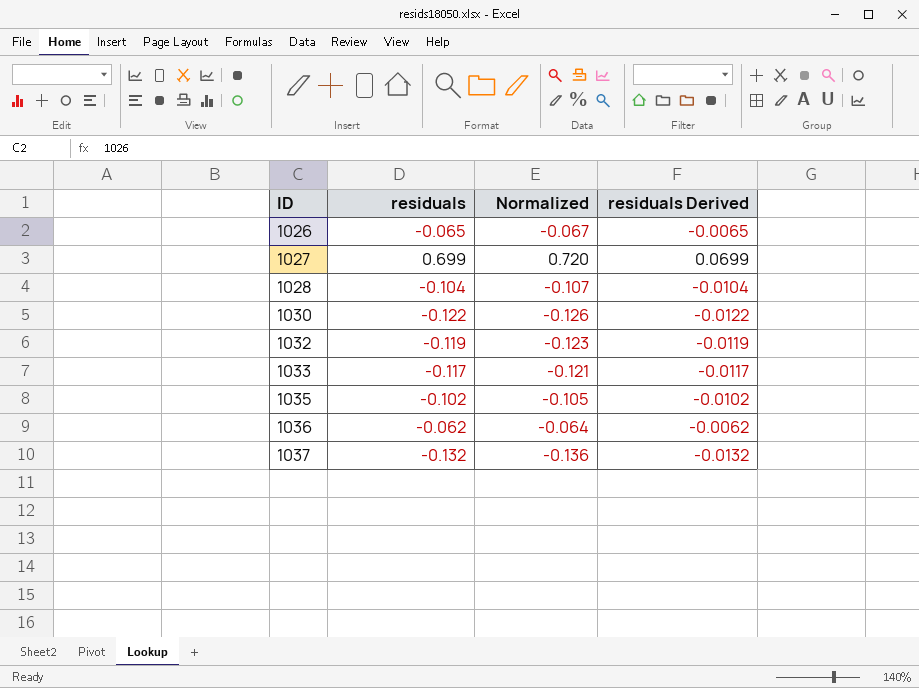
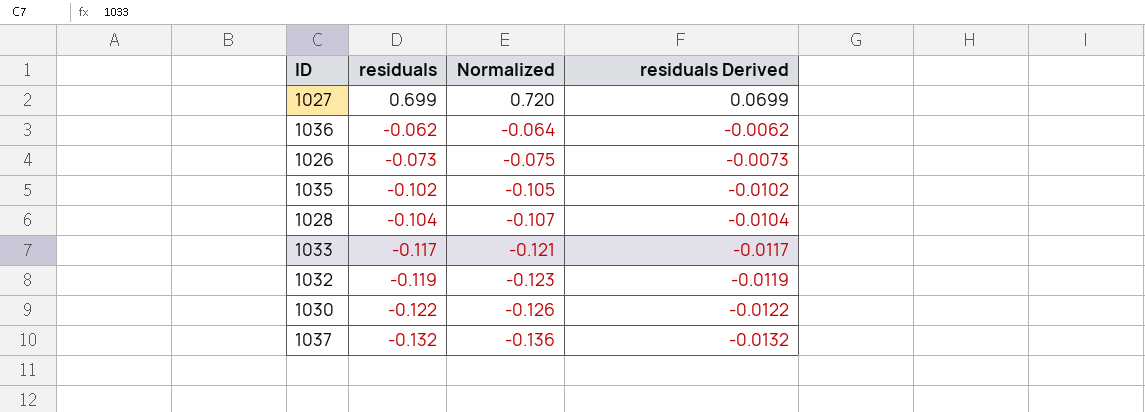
row order: ID ascending -> residuals descending
1026 | residuals: -0.065 -> -0.073
1026 | Normalized: -0.067 -> -0.075
1026 | residuals Derived: -0.0065 -> -0.0073

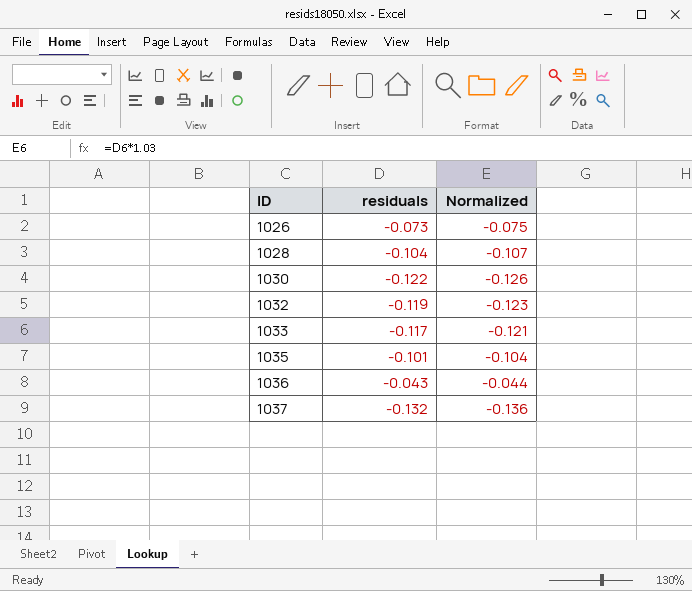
row order: residuals descending -> ID ascending
column residuals Derived | formula: [residuals] * 0.1 -> none
row 1027: 0.699 | 0.720 | 0.0699 -> none
1035 | residuals: -0.102 -> -0.101
1035 | Normalized: -0.105 -> -0.104
1036 | residuals: -0.062 -> -0.043
1036 | Normalized: -0.064 -> -0.044

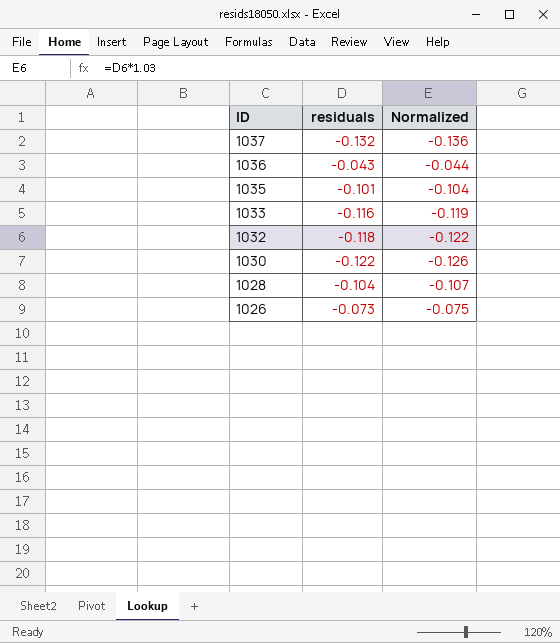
row order: ID ascending -> ID descending
1033 | residuals: -0.117 -> -0.116
1033 | Normalized: -0.121 -> -0.119
1032 | residuals: -0.119 -> -0.118
1032 | Normalized: -0.123 -> -0.122

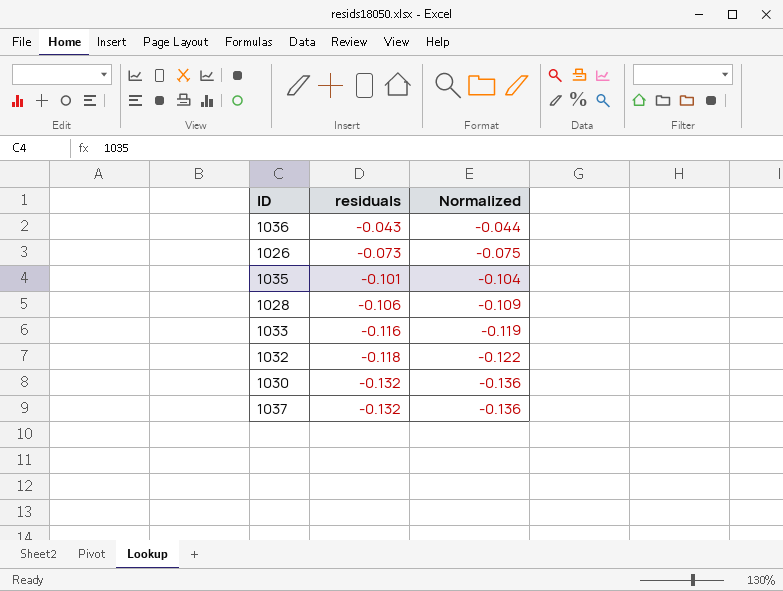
row order: ID descending -> residuals descending
1028 | residuals: -0.104 -> -0.106
1028 | Normalized: -0.107 -> -0.109
1030 | residuals: -0.122 -> -0.132
1030 | Normalized: -0.126 -> -0.136

